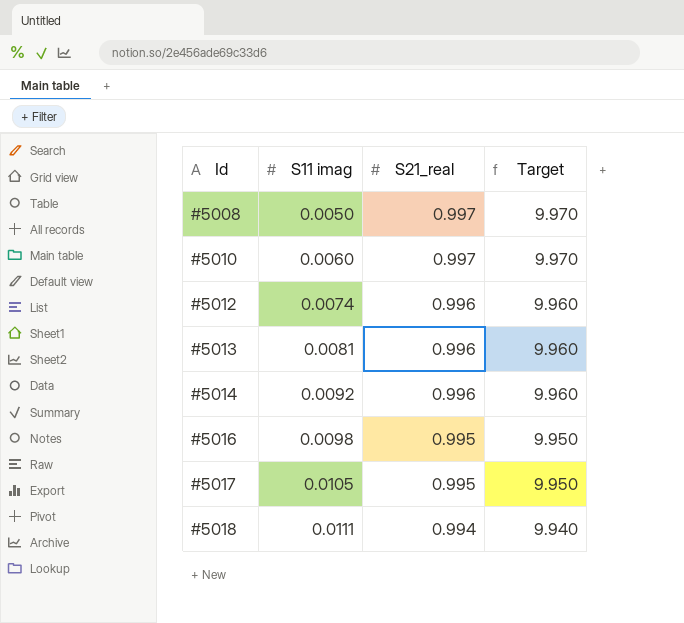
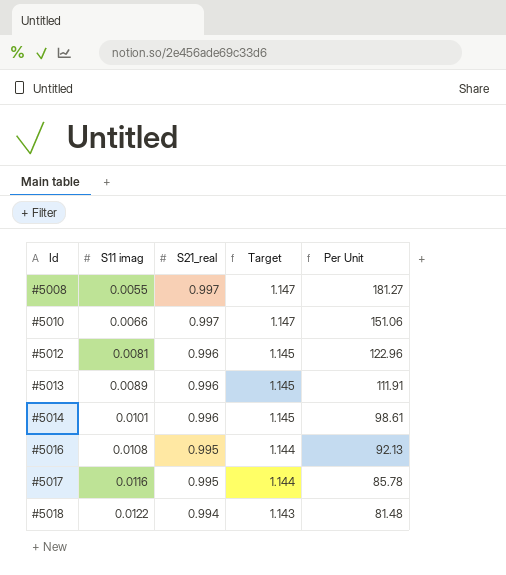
column Target | formula: [S21_real] * 10 -> [S21_real] * 1.15
column Per Unit | formula: none -> [S21_real] / [S11 imag]
#5008 | S11 imag: 0.0050 -> 0.0055
#5010 | S11 imag: 0.0060 -> 0.0066
#5012 | S11 imag: 0.0074 -> 0.0081
#5013 | S11 imag: 0.0081 -> 0.0089
#5014 | S11 imag: 0.0092 -> 0.0101
#5016 | S11 imag: 0.0098 -> 0.0108
#5017 | S11 imag: 0.0105 -> 0.0116
#5018 | S11 imag: 0.0111 -> 0.0122

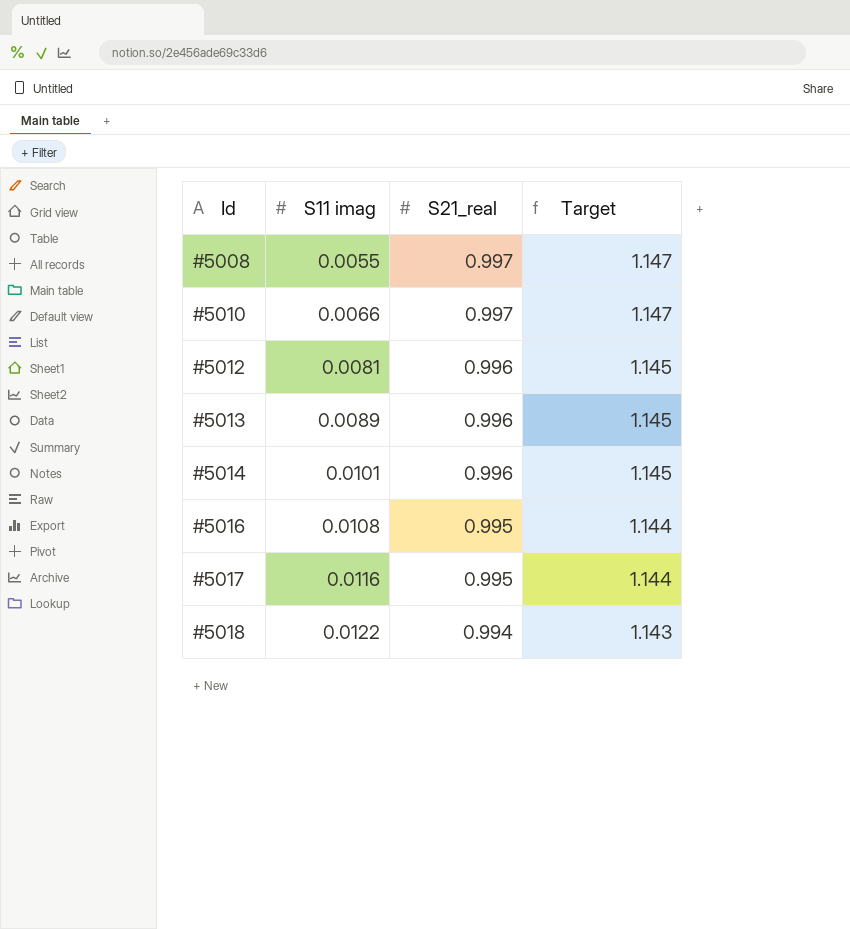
column Per Unit | formula: [S21_real] / [S11 imag] -> none

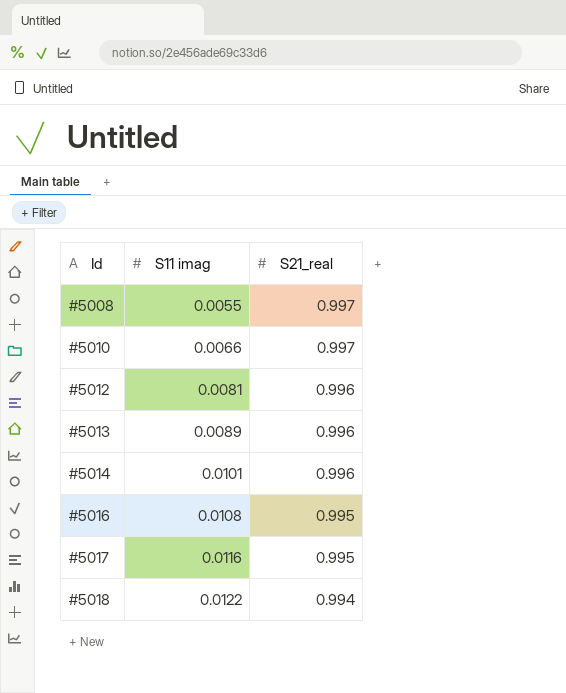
column Target | formula: [S21_real] * 1.15 -> none

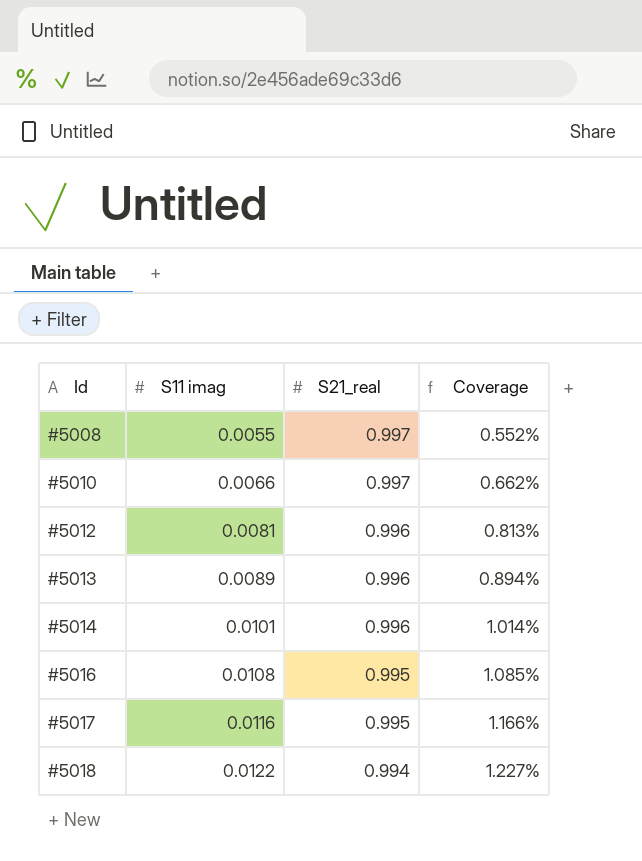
column Coverage | formula: none -> [S11 imag] / [S21_real]

